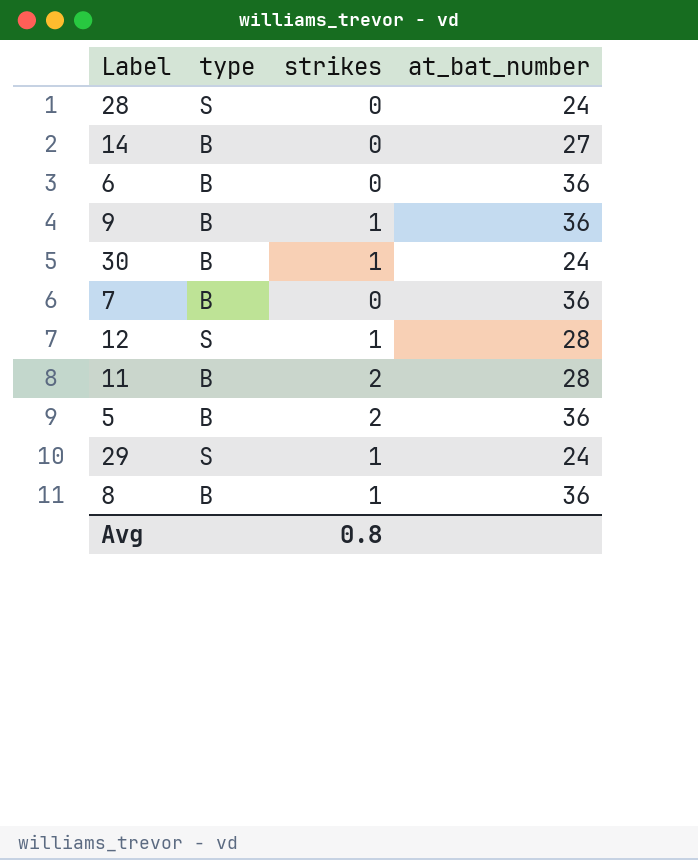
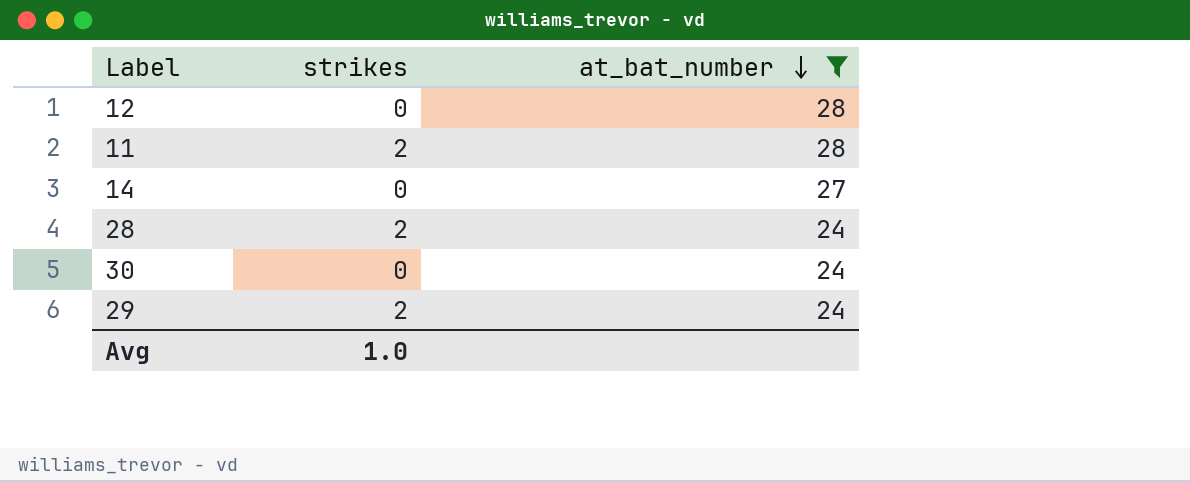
filter: none -> at_bat_number != 36
row order: none -> at_bat_number descending
column type | position: 2 -> none
12 | strikes: 1 -> 0
28 | strikes: 0 -> 2
30 | strikes: 1 -> 0
29 | strikes: 1 -> 2
Avg | strikes: 0.8 -> 1.0

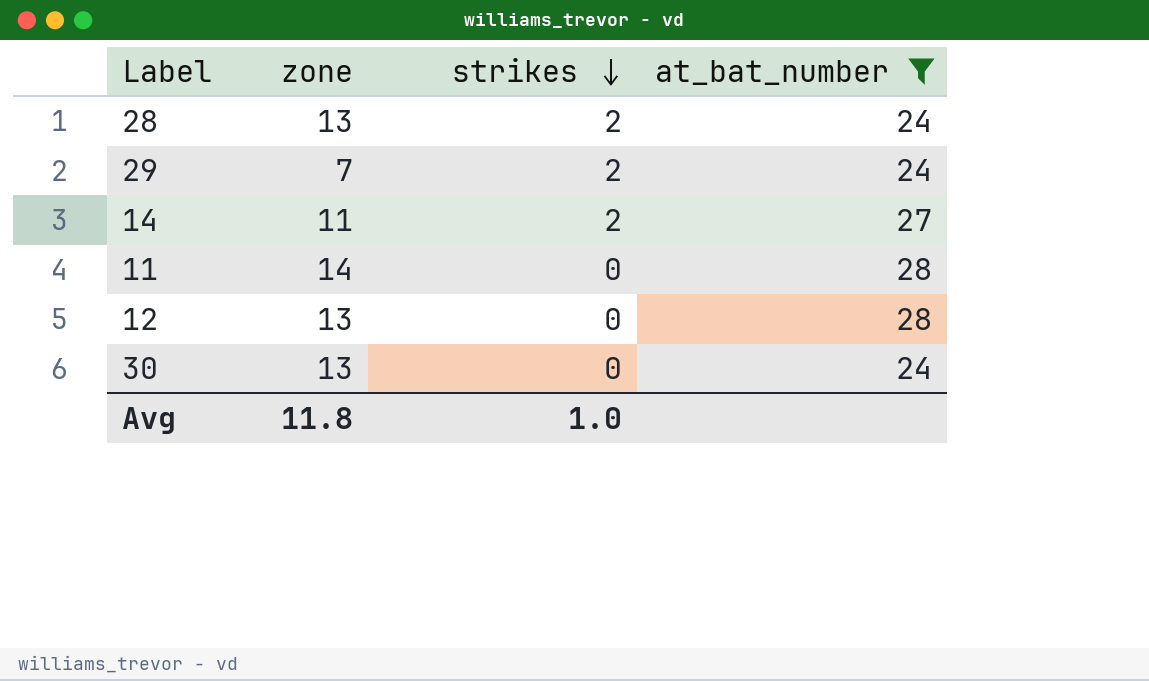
row order: at_bat_number descending -> strikes descending
column zone | position: none -> 2
14 | strikes: 0 -> 2
11 | strikes: 2 -> 0

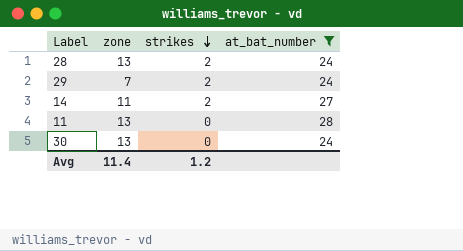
row 12: 13 | 0 | 28 -> none
11 | zone: 14 -> 13
Avg | zone: 11.8 -> 11.4
Avg | strikes: 1.0 -> 1.2

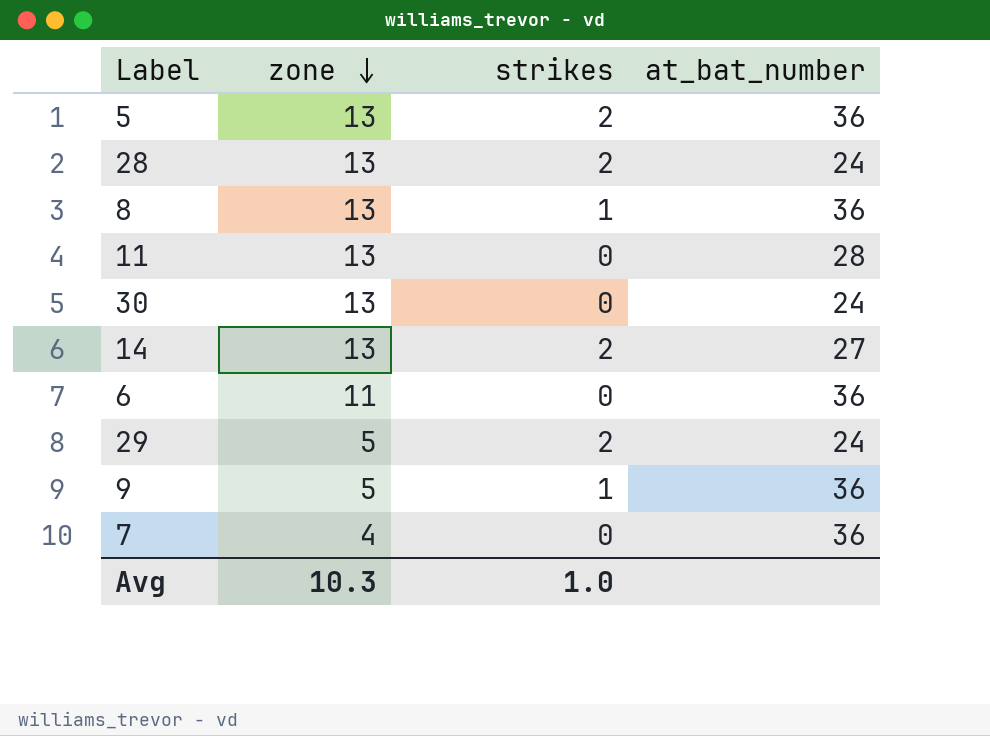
filter: at_bat_number != 36 -> none
row order: strikes descending -> zone descending
14 | zone: 11 -> 13
29 | zone: 7 -> 5
Avg | zone: 11.4 -> 10.3
Avg | strikes: 1.2 -> 1.0

